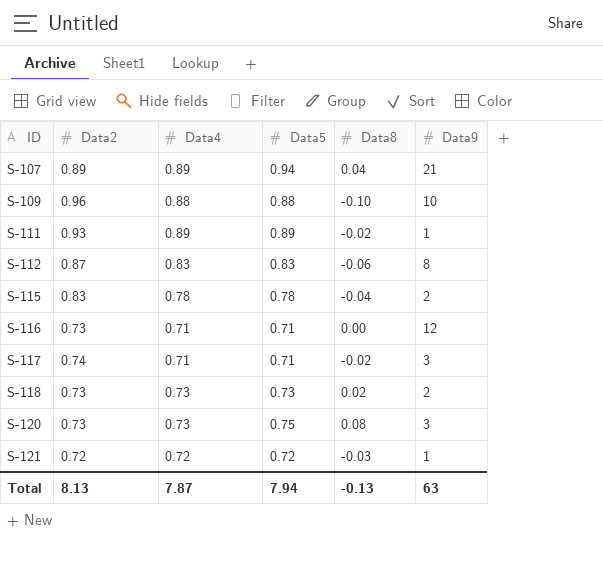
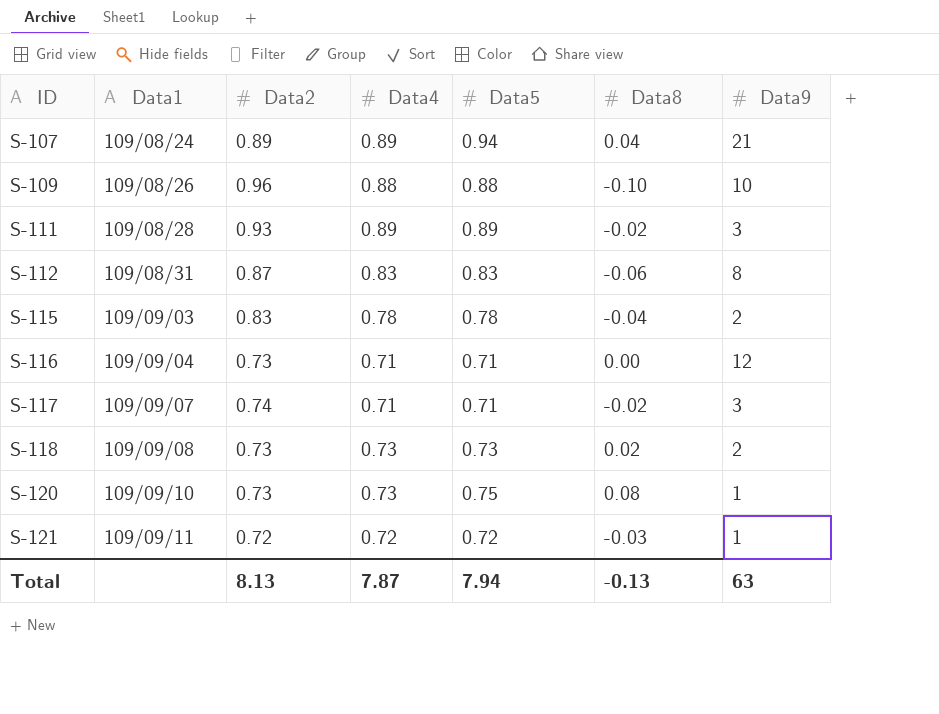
column Data1 | position: none -> 2
S-111 | Data9: 1 -> 3
S-120 | Data9: 3 -> 1

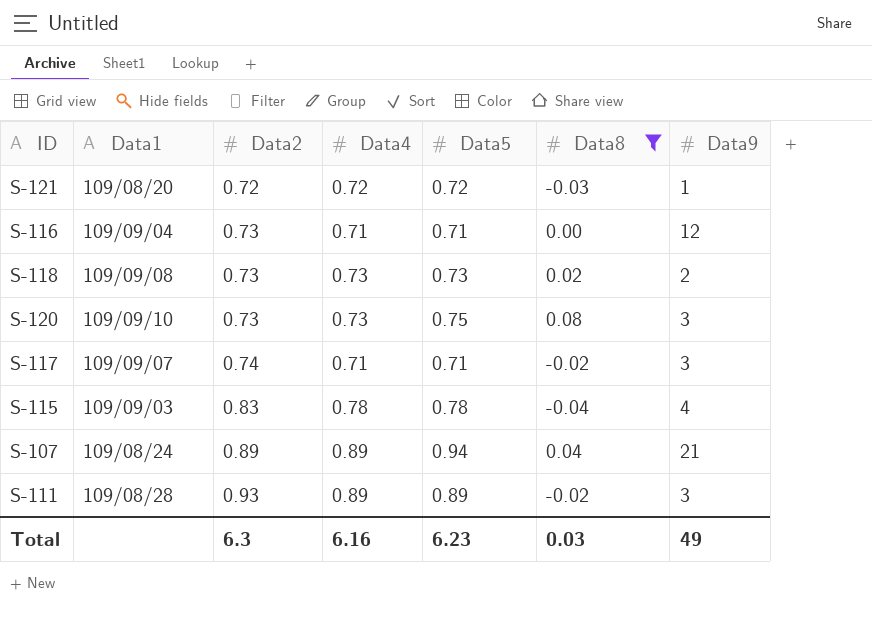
filter: none -> Data8 >= -0.04
row order: ID ascending -> Data2 ascending
S-121 | Data1: 109/09/11 -> 109/08/20
S-120 | Data9: 1 -> 3
S-115 | Data9: 2 -> 4
Total | Data2: 8.13 -> 6.3
Total | Data4: 7.87 -> 6.16
Total | Data5: 7.94 -> 6.23
Total | Data8: -0.13 -> 0.03
Total | Data9: 63 -> 49

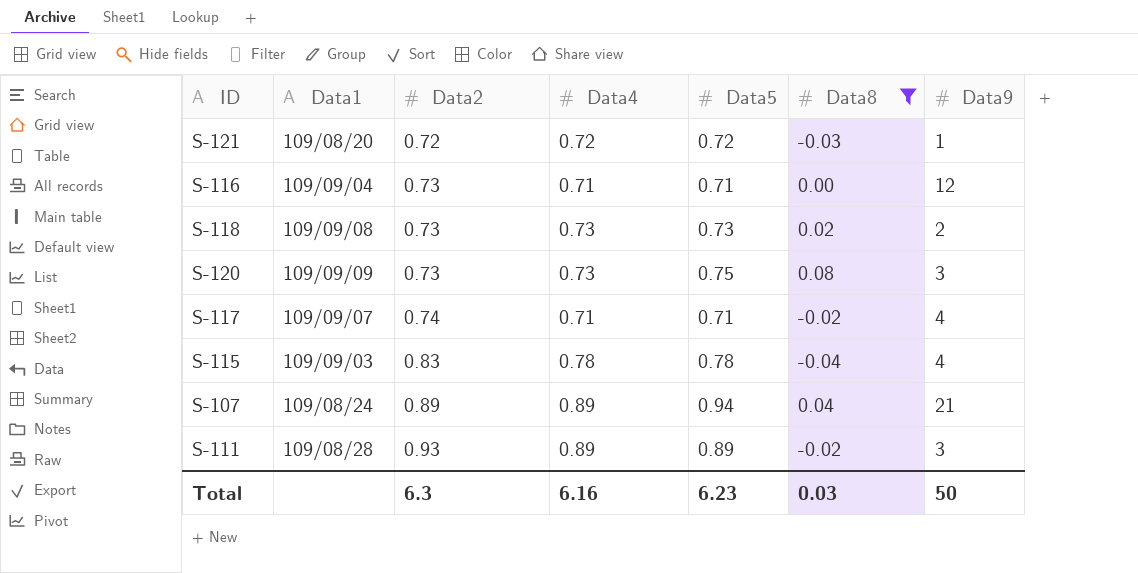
S-120 | Data1: 109/09/10 -> 109/09/09
S-117 | Data9: 3 -> 4
Total | Data9: 49 -> 50

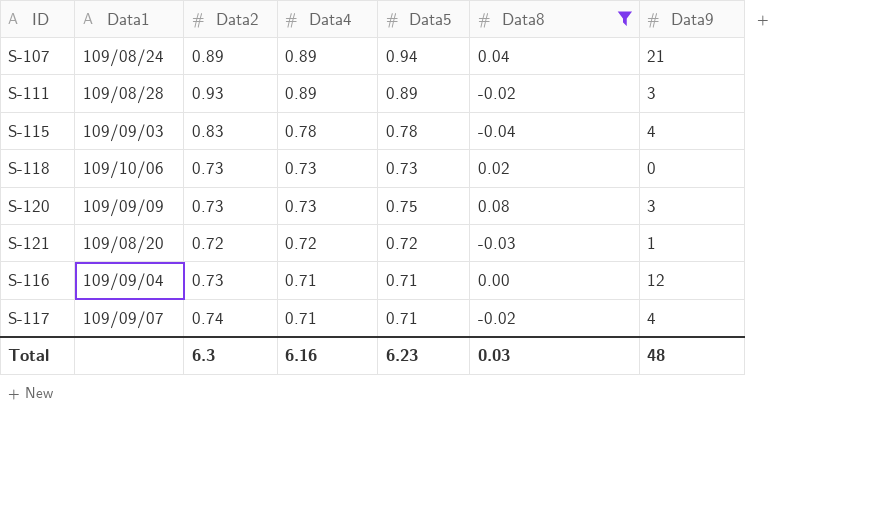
row order: Data2 ascending -> Data4 descending
S-118 | Data1: 109/09/08 -> 109/10/06
S-118 | Data9: 2 -> 0
Total | Data9: 50 -> 48

